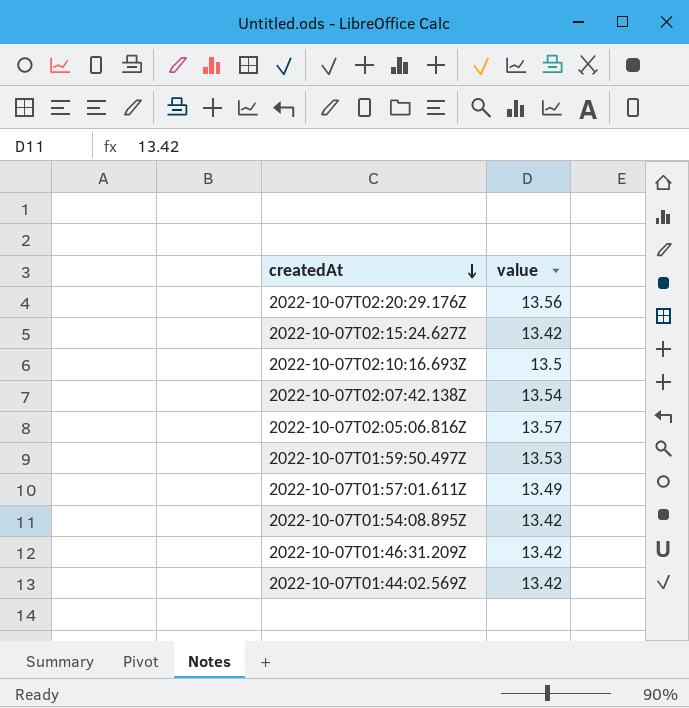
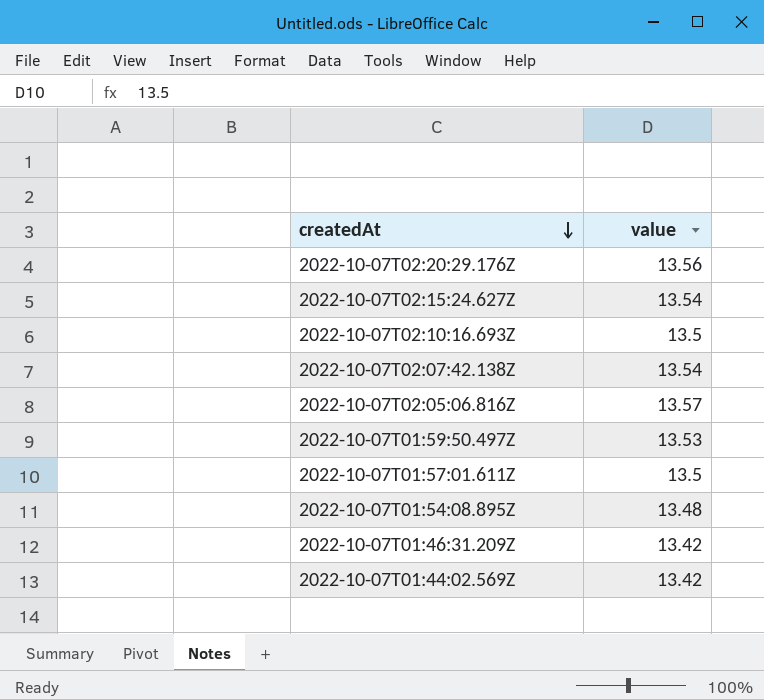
2022-10-07T02:15:24.627Z | value: 13.42 -> 13.54
2022-10-07T01:57:01.611Z | value: 13.49 -> 13.5
2022-10-07T01:54:08.895Z | value: 13.42 -> 13.48

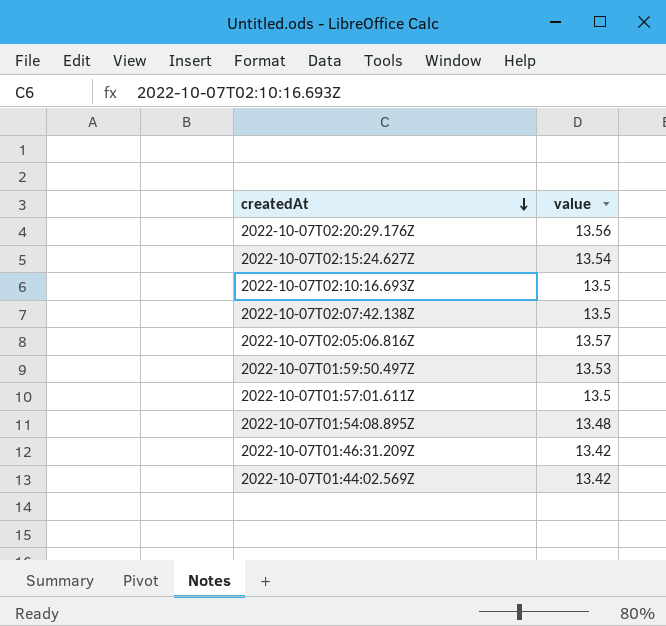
2022-10-07T02:07:42.138Z | value: 13.54 -> 13.5

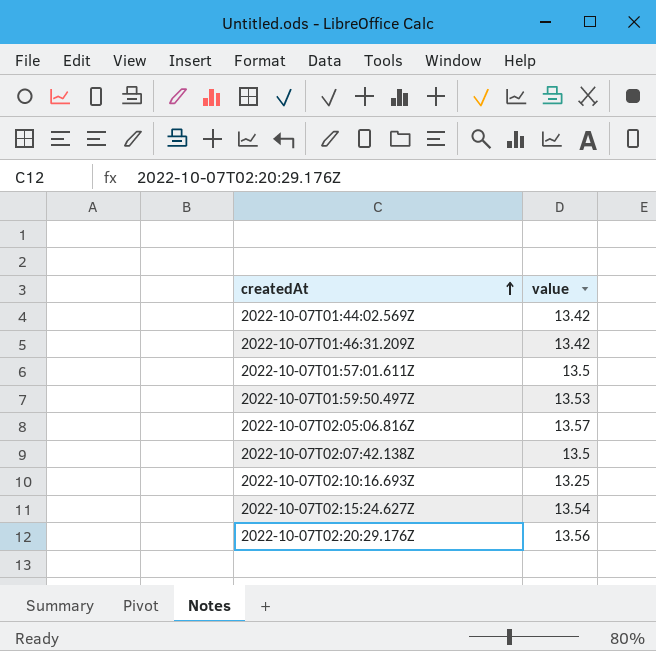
row order: createdAt descending -> createdAt ascending
row 2022-10-07T01:54:08.895Z: 13.48 -> none
2022-10-07T02:10:16.693Z | value: 13.5 -> 13.25

